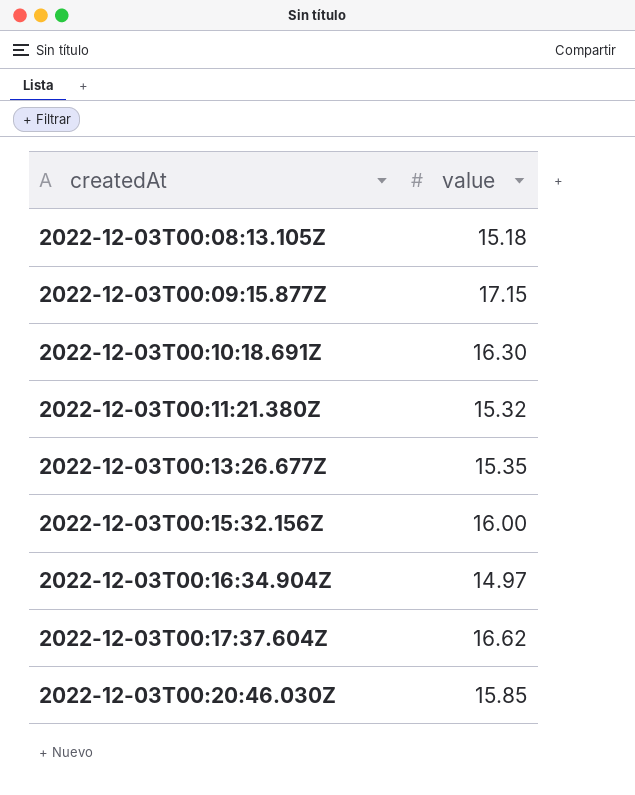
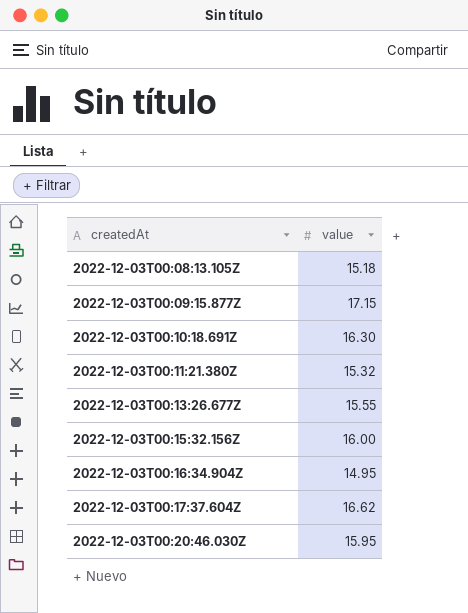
2022-12-03T00:13:26.677Z | value: 15.35 -> 15.55
2022-12-03T00:16:34.904Z | value: 14.97 -> 14.95
2022-12-03T00:20:46.030Z | value: 15.85 -> 15.95

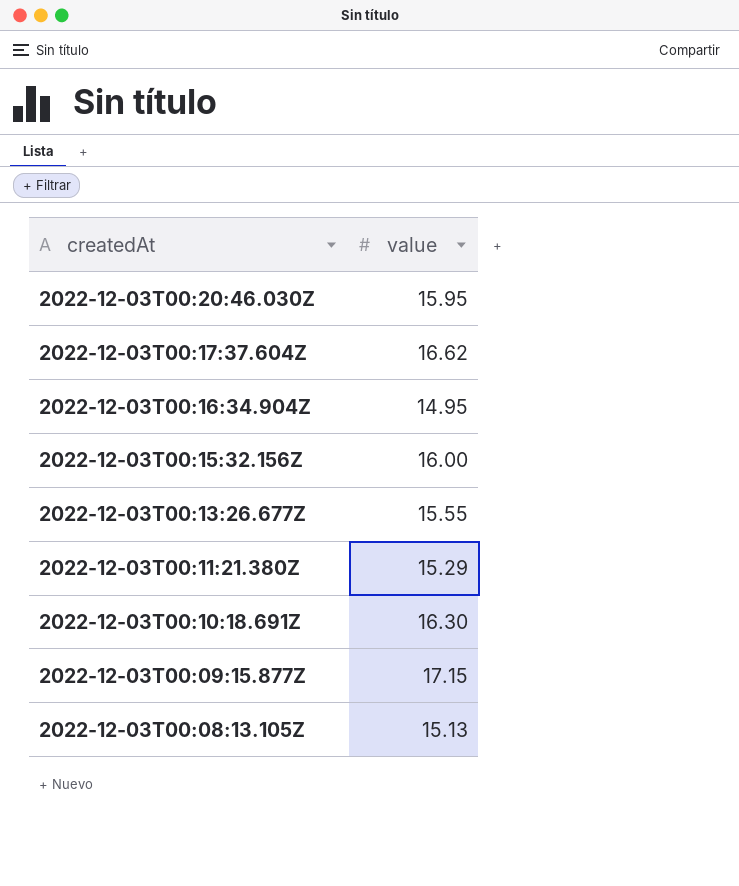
row order: createdAt ascending -> createdAt descending
2022-12-03T00:11:21.380Z | value: 15.32 -> 15.29
2022-12-03T00:08:13.105Z | value: 15.18 -> 15.13

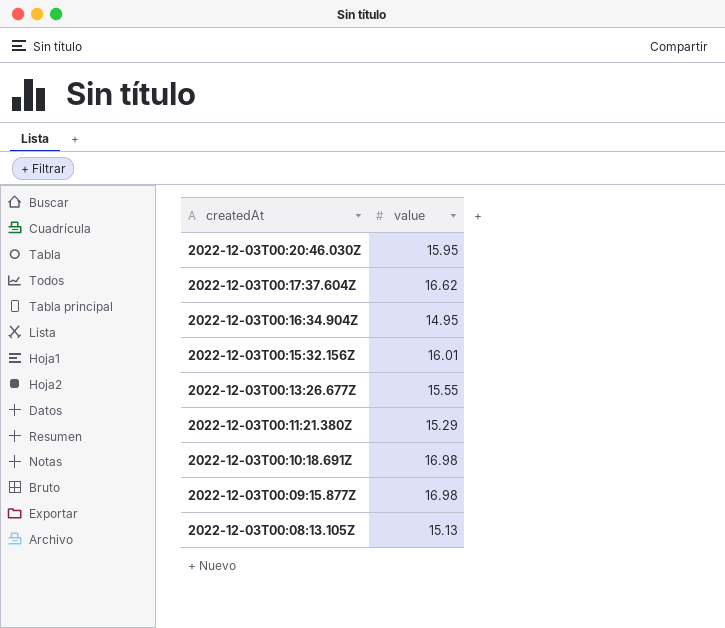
2022-12-03T00:15:32.156Z | value: 16.00 -> 16.01
2022-12-03T00:10:18.691Z | value: 16.30 -> 16.98
2022-12-03T00:09:15.877Z | value: 17.15 -> 16.98

